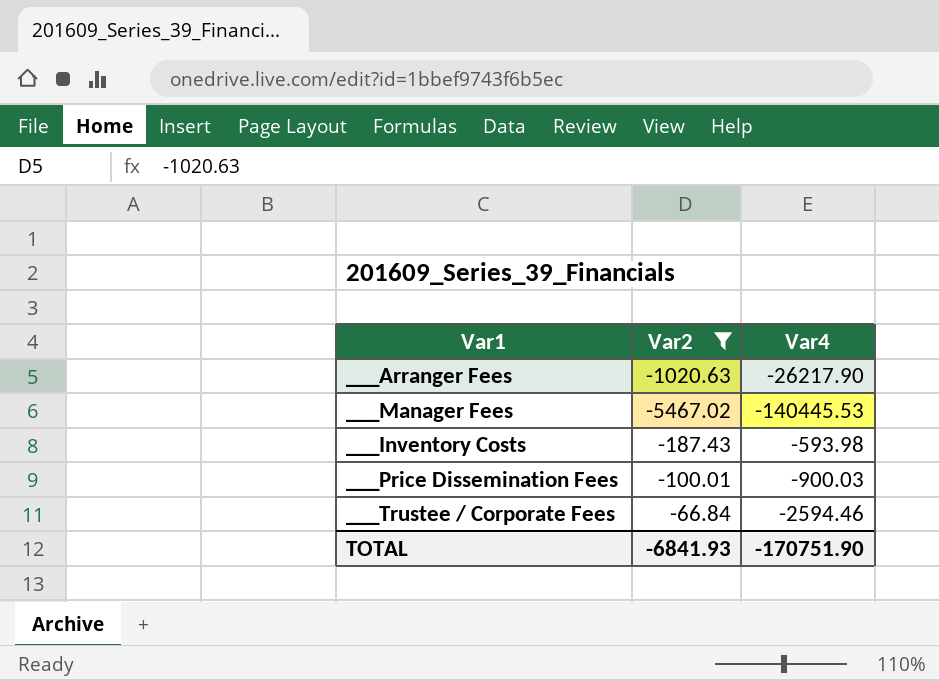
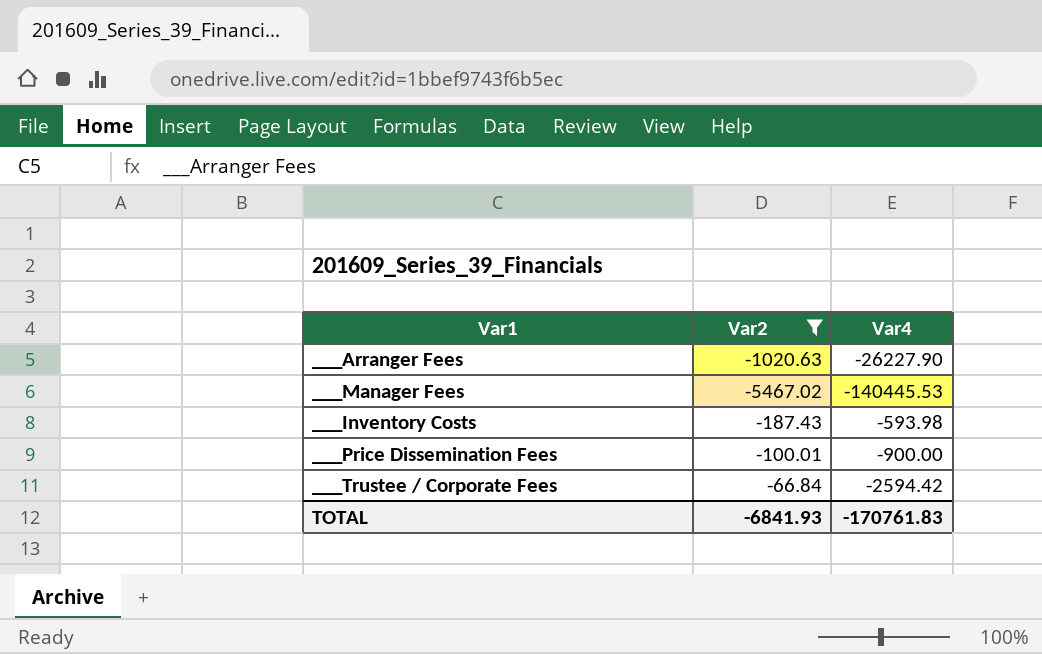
___Arranger Fees | Var4: -26217.90 -> -26227.90
___Price Dissemination Fees | Var4: -900.03 -> -900.00
___Trustee / Corporate Fees | Var4: -2594.46 -> -2594.42
TOTAL | Var4: -170751.90 -> -170761.83

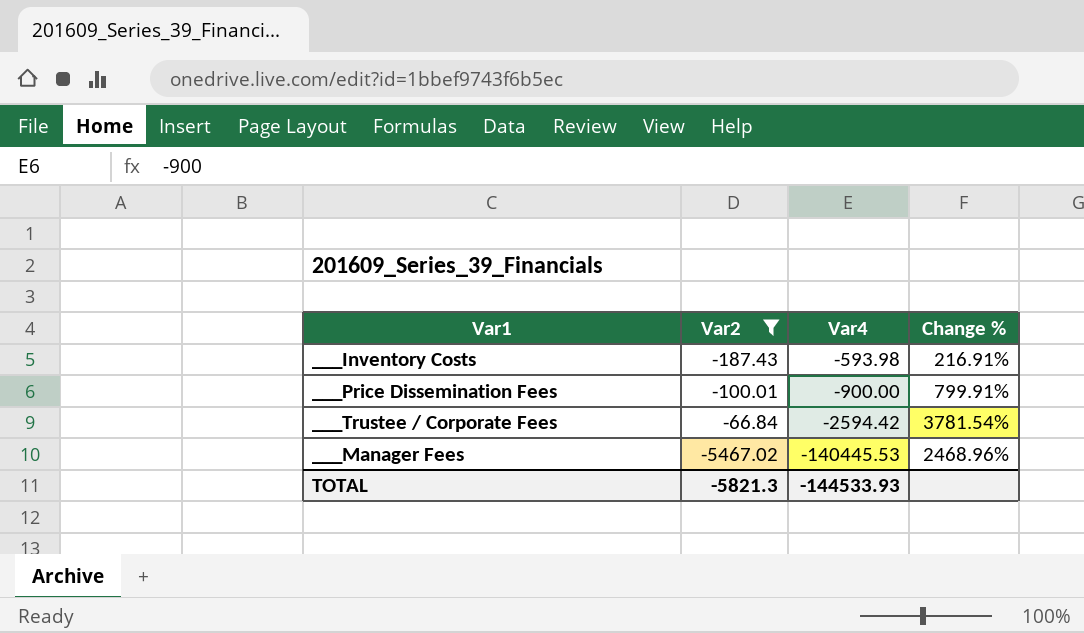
row order: none -> Var4 descending
column Change % | formula: none -> ([Var4] - [Var2]) / [Var2]
row ___Arranger Fees: -1020.63 | -26227.90 -> none
TOTAL | Var2: -6841.93 -> -5821.3
TOTAL | Var4: -170761.83 -> -144533.93

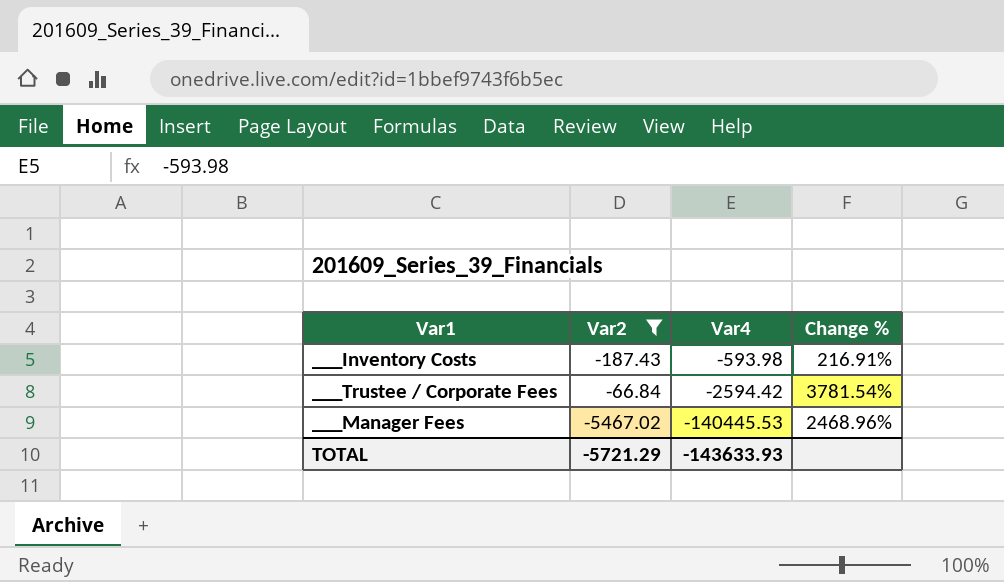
row ___Price Dissemination Fees: -100.01 | -900.00 | 799.91% -> none
TOTAL | Var2: -5821.3 -> -5721.29
TOTAL | Var4: -144533.93 -> -143633.93

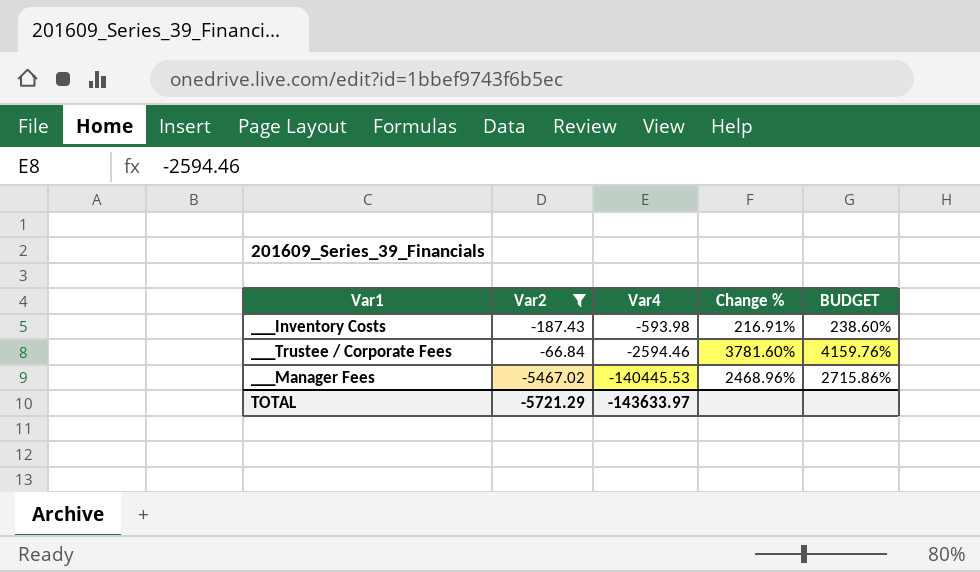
column BUDGET | formula: none -> [Change %] * 1.1
___Trustee / Corporate Fees | Var4: -2594.42 -> -2594.46
___Trustee / Corporate Fees | Change %: 3781.54% -> 3781.60%
TOTAL | Var4: -143633.93 -> -143633.97

